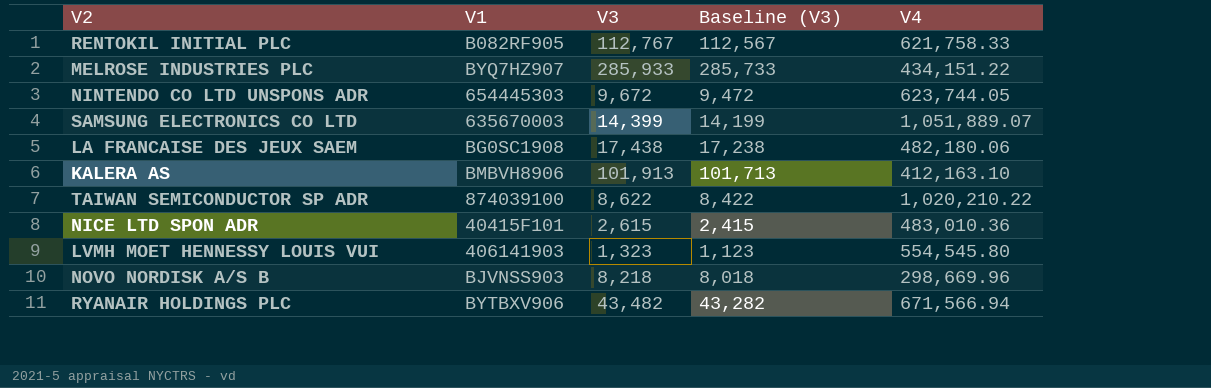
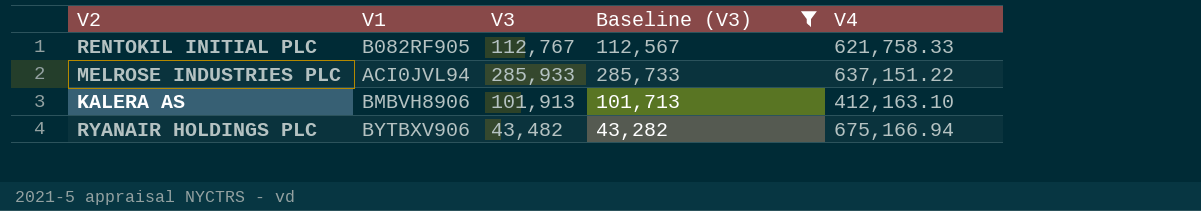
filter: none -> Baseline (V3) >= 43,282
MELROSE INDUSTRIES PLC | V1: BYQ7HZ907 -> ACI0JVL94
MELROSE INDUSTRIES PLC | V4: 434,151.22 -> 637,151.22
RYANAIR HOLDINGS PLC | V4: 671,566.94 -> 675,166.94

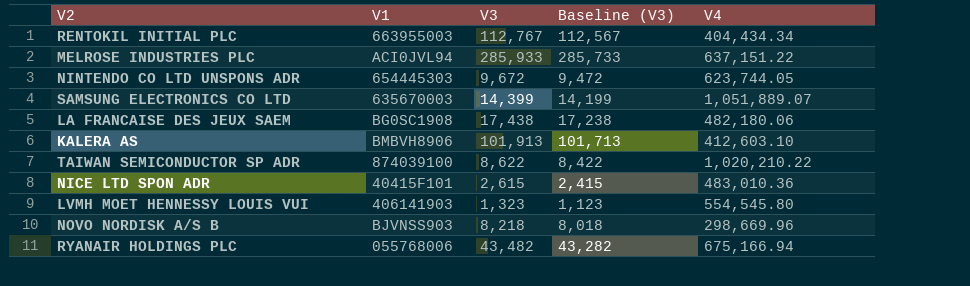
filter: Baseline (V3) >= 43,282 -> none
RENTOKIL INITIAL PLC | V1: B082RF905 -> 663955003
RENTOKIL INITIAL PLC | V4: 621,758.33 -> 404,434.34
KALERA AS | V4: 412,163.10 -> 412,603.10
RYANAIR HOLDINGS PLC | V1: BYTBXV906 -> 055768006

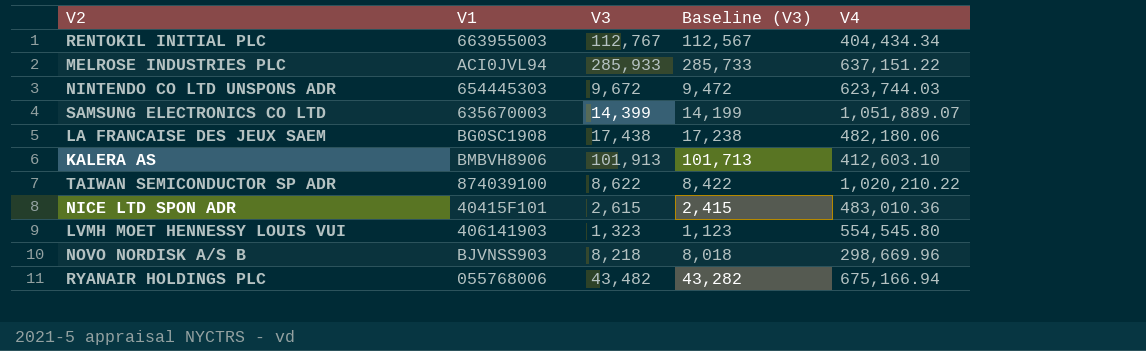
NINTENDO CO LTD UNSPONS ADR | V4: 623,744.05 -> 623,744.03

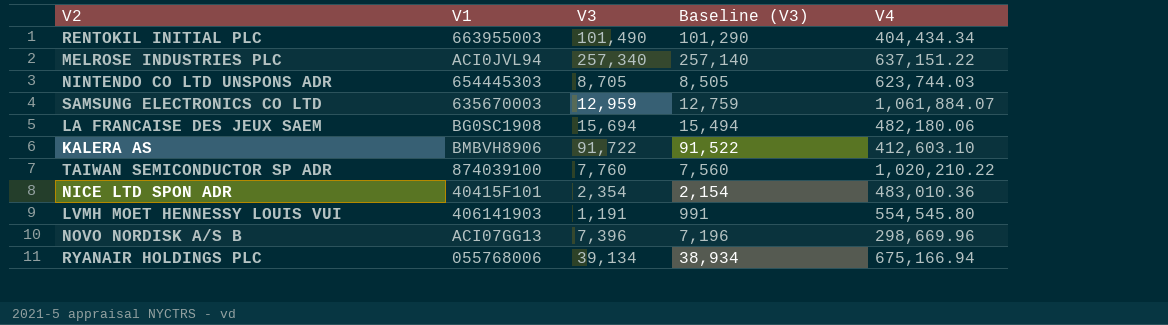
RENTOKIL INITIAL PLC | V3: 112,767 -> 101,490
RENTOKIL INITIAL PLC | Baseline (V3): 112,567 -> 101,290
MELROSE INDUSTRIES PLC | V3: 285,933 -> 257,340
MELROSE INDUSTRIES PLC | Baseline (V3): 285,733 -> 257,140
NINTENDO CO LTD UNSPONS ADR | V3: 9,672 -> 8,705
NINTENDO CO LTD UNSPONS ADR | Baseline (V3): 9,472 -> 8,505
SAMSUNG ELECTRONICS CO LTD | V3: 14,399 -> 12,959
SAMSUNG ELECTRONICS CO LTD | Baseline (V3): 14,199 -> 12,759
SAMSUNG ELECTRONICS CO LTD | V4: 1,051,889.07 -> 1,061,884.07
LA FRANCAISE DES JEUX SAEM | V3: 17,438 -> 15,694
LA FRANCAISE DES JEUX SAEM | Baseline (V3): 17,238 -> 15,494
KALERA AS | V3: 101,913 -> 91,722
KALERA AS | Baseline (V3): 101,713 -> 91,522
TAIWAN SEMICONDUCTOR SP ADR | V3: 8,622 -> 7,760
TAIWAN SEMICONDUCTOR SP ADR | Baseline (V3): 8,422 -> 7,560
NICE LTD SPON ADR | V3: 2,615 -> 2,354
NICE LTD SPON ADR | Baseline (V3): 2,415 -> 2,154
LVMH MOET HENNESSY LOUIS VUI | V3: 1,323 -> 1,191
LVMH MOET HENNESSY LOUIS VUI | Baseline (V3): 1,123 -> 991
NOVO NORDISK A/S B | V1: BJVNSS903 -> ACI07GG13
NOVO NORDISK A/S B | V3: 8,218 -> 7,396
NOVO NORDISK A/S B | Baseline (V3): 8,018 -> 7,196
RYANAIR HOLDINGS PLC | V3: 43,482 -> 39,134
RYANAIR HOLDINGS PLC | Baseline (V3): 43,282 -> 38,934

